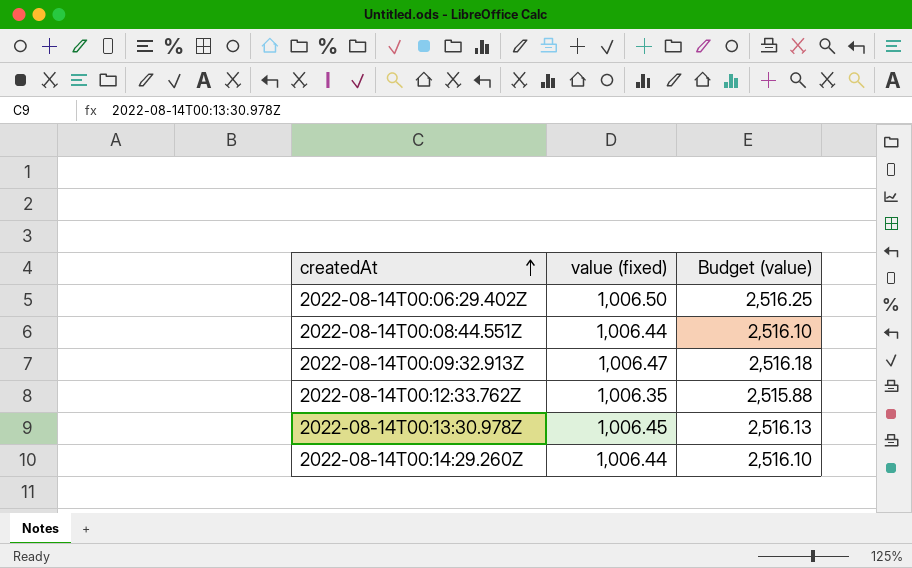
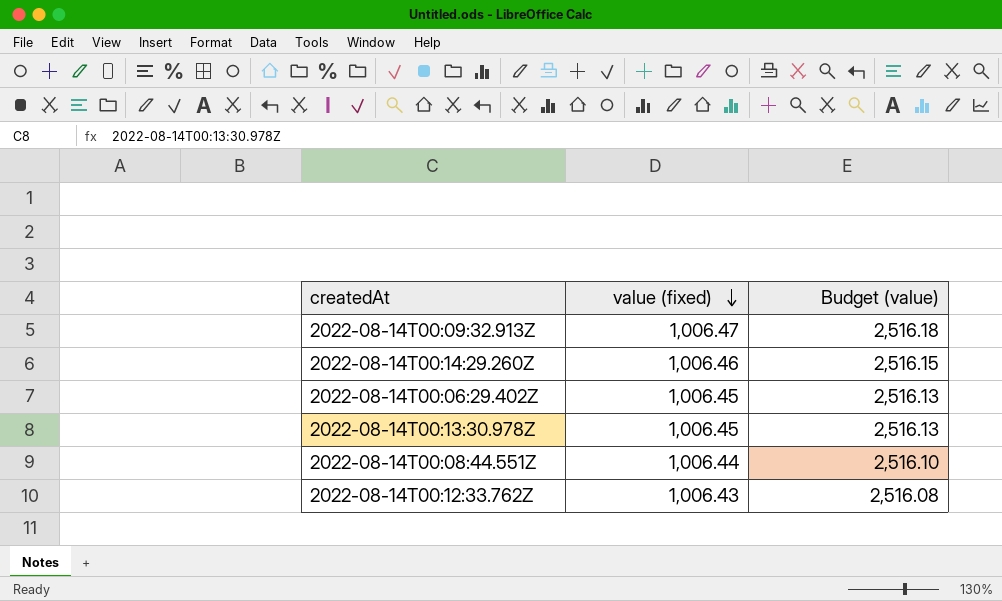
row order: createdAt ascending -> value (fixed) descending
2022-08-14T00:14:29.260Z | value (fixed): 1,006.44 -> 1,006.46
2022-08-14T00:14:29.260Z | Budget (value): 2,516.10 -> 2,516.15
2022-08-14T00:06:29.402Z | value (fixed): 1,006.50 -> 1,006.45
2022-08-14T00:06:29.402Z | Budget (value): 2,516.25 -> 2,516.13
2022-08-14T00:12:33.762Z | value (fixed): 1,006.35 -> 1,006.43
2022-08-14T00:12:33.762Z | Budget (value): 2,515.88 -> 2,516.08

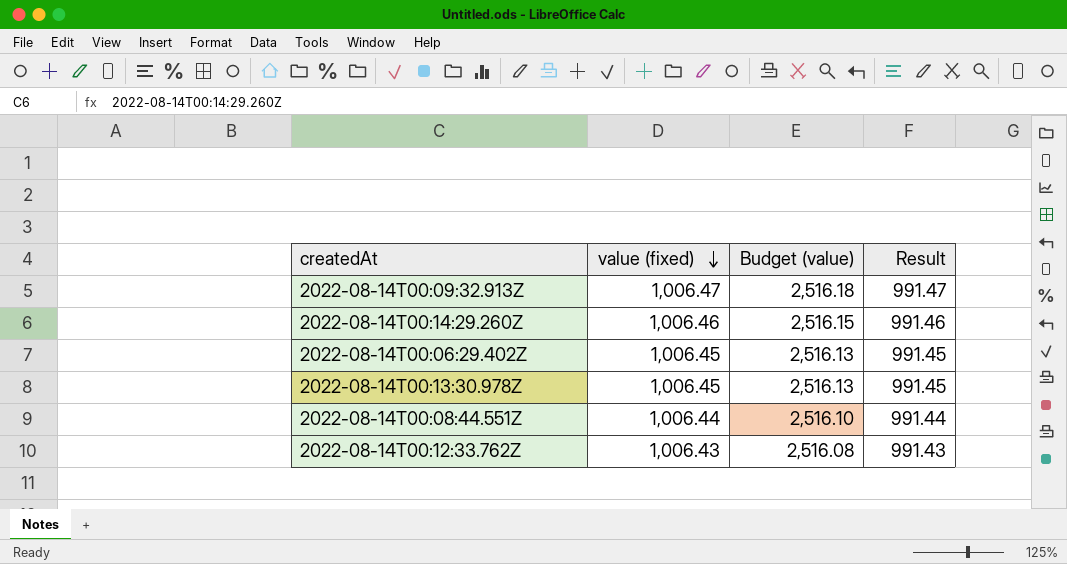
column Result | formula: none -> [value (fixed)] - 15

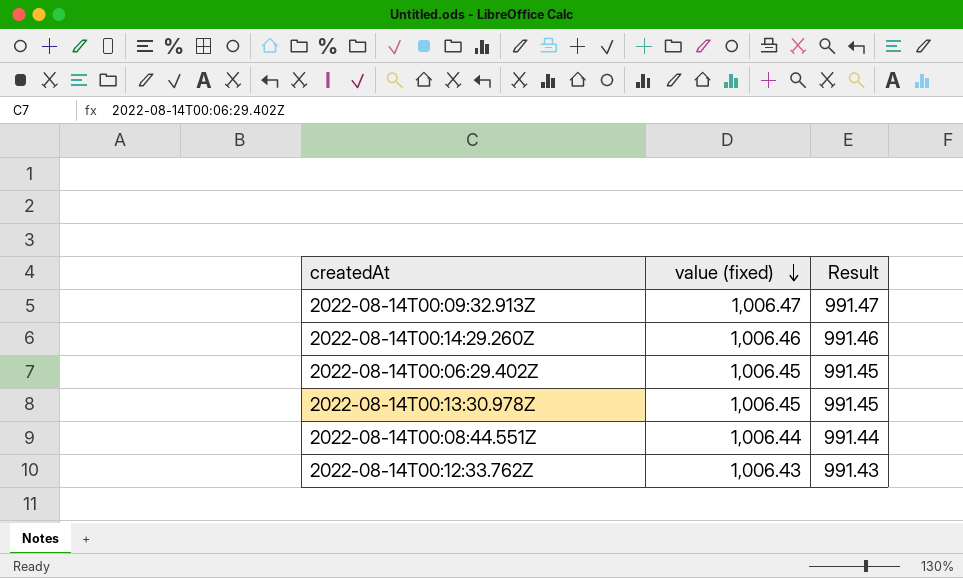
column Budget (value) | formula: [value (fixed)] * 2.5 -> none

